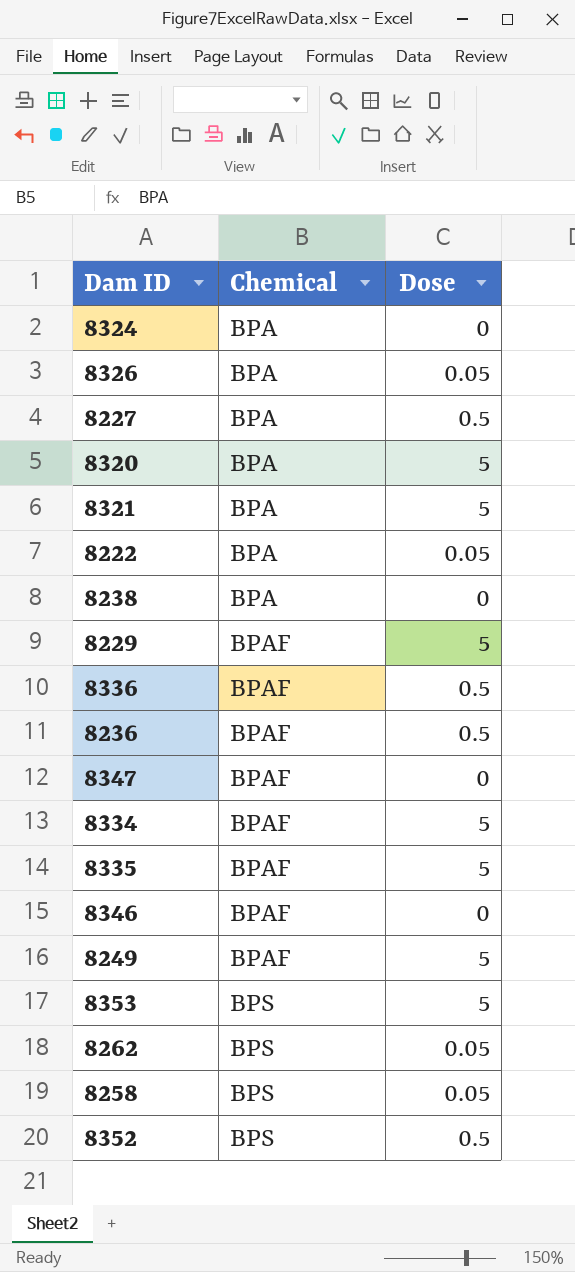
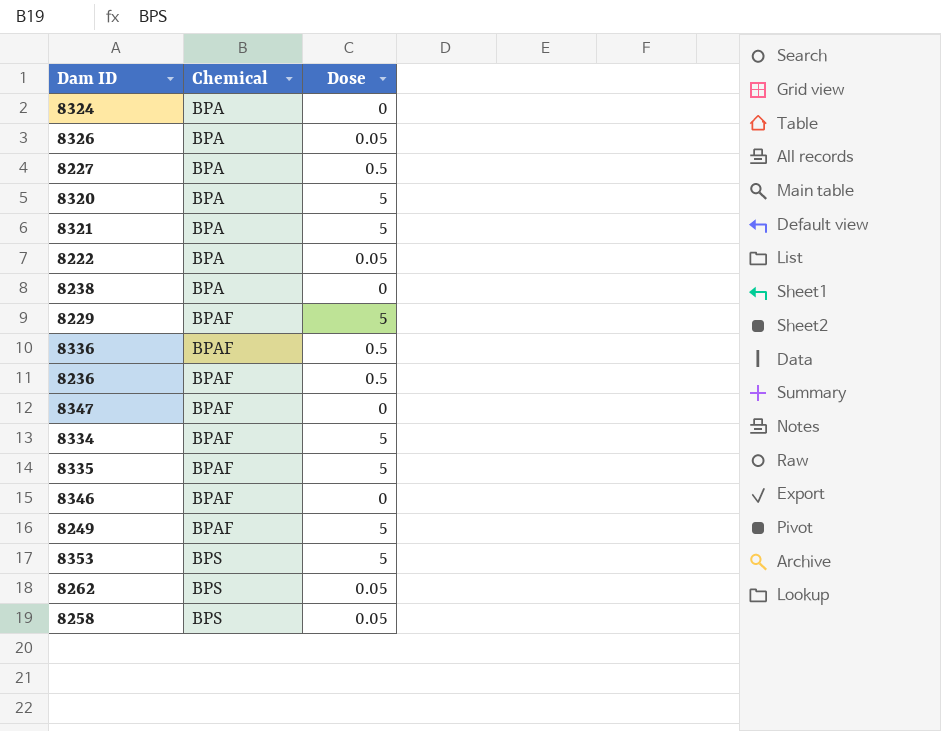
row 8352: BPS | 0.5 -> none

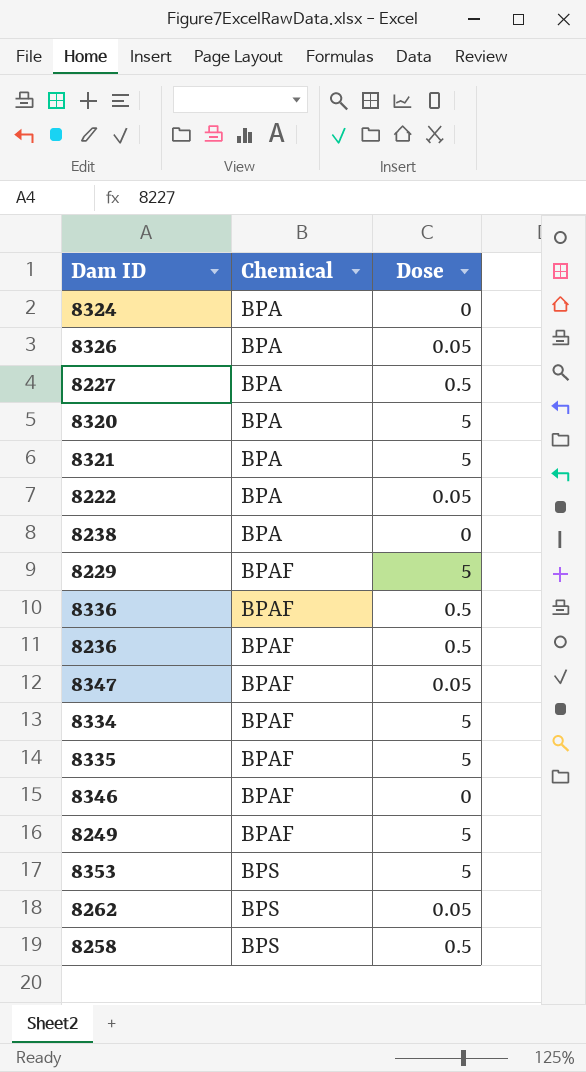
8347 | Dose: 0 -> 0.05
8258 | Dose: 0.05 -> 0.5

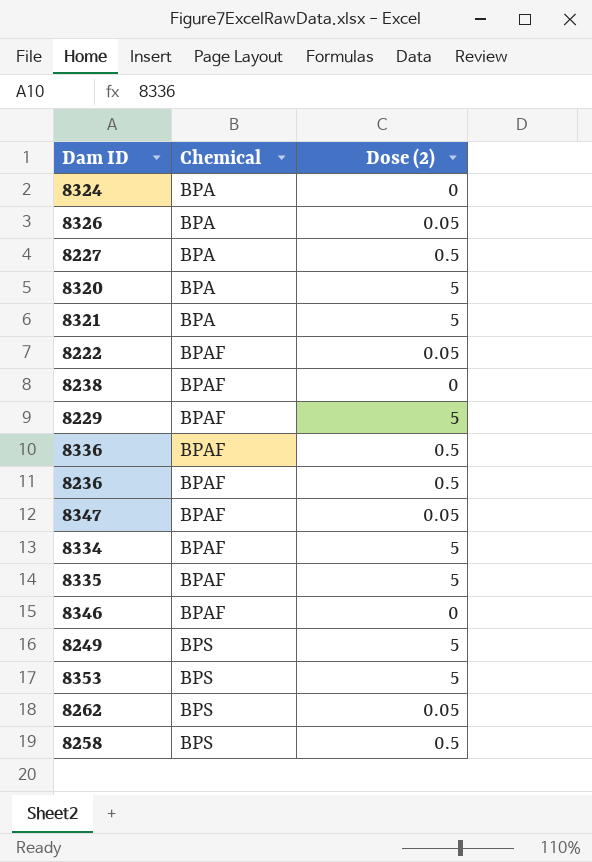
column name: Dose -> Dose (2)
8222 | Chemical: BPA -> BPAF
8238 | Chemical: BPA -> BPAF
8249 | Chemical: BPAF -> BPS

